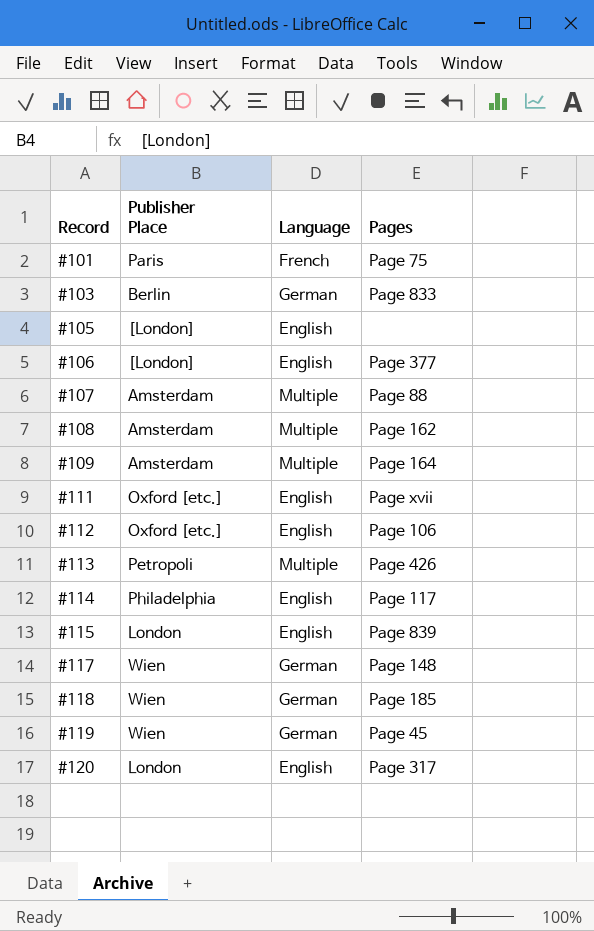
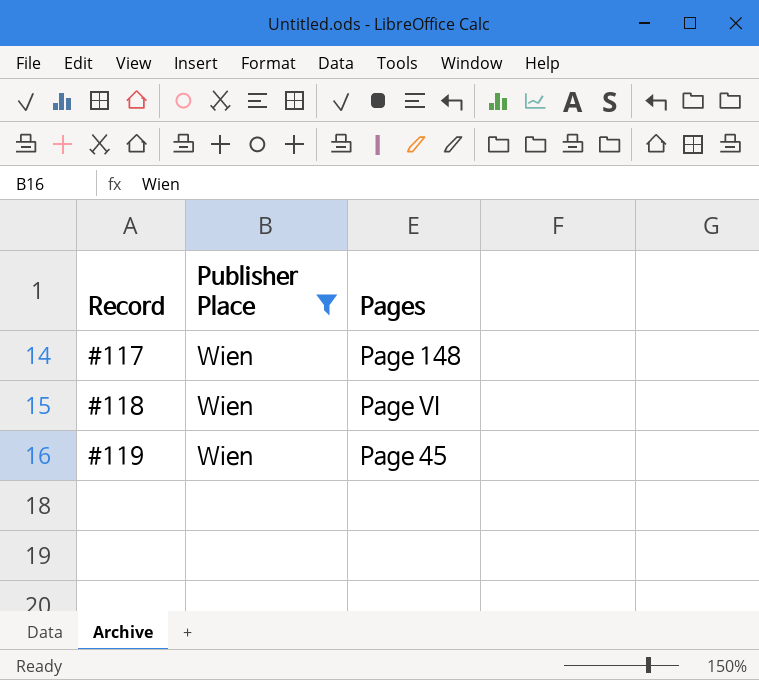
filter: none -> Publisher Place = Wien
column Language | position: 3 -> none
#118 | Pages: Page 185 -> Page VI

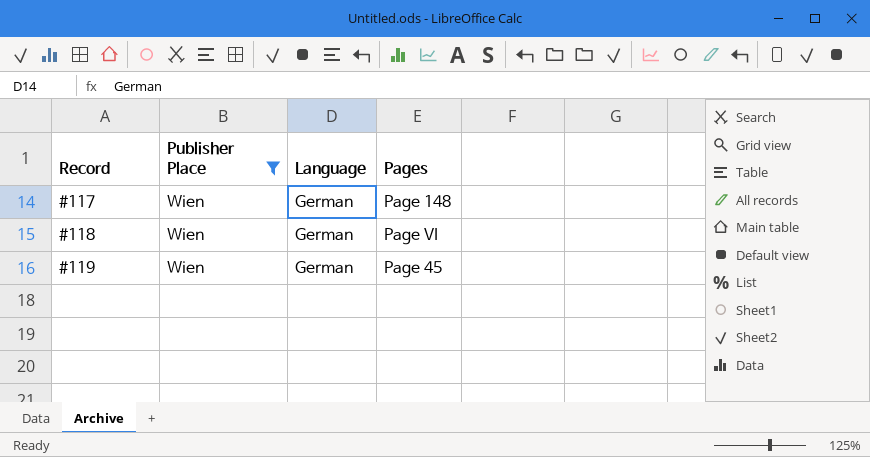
column Language | position: none -> 3

